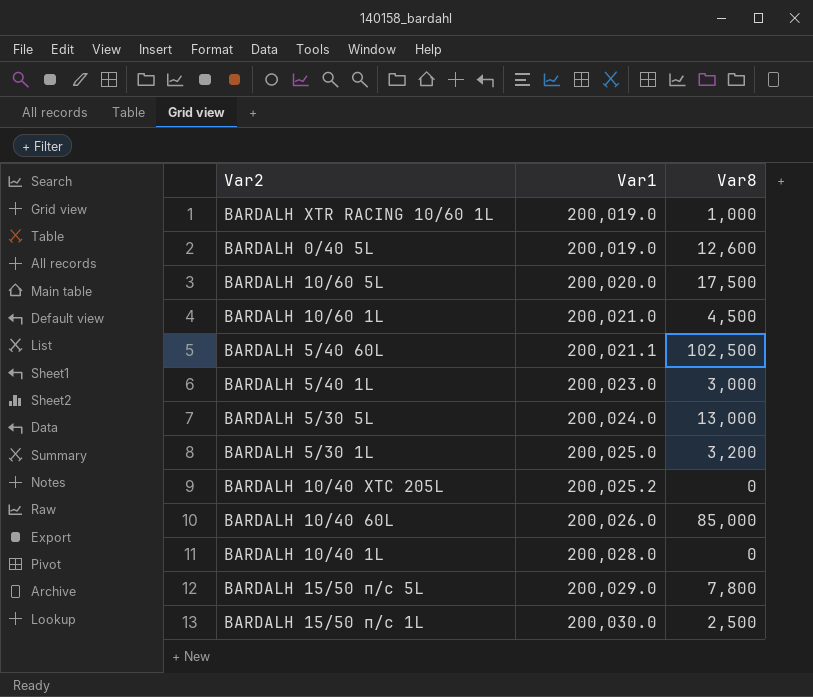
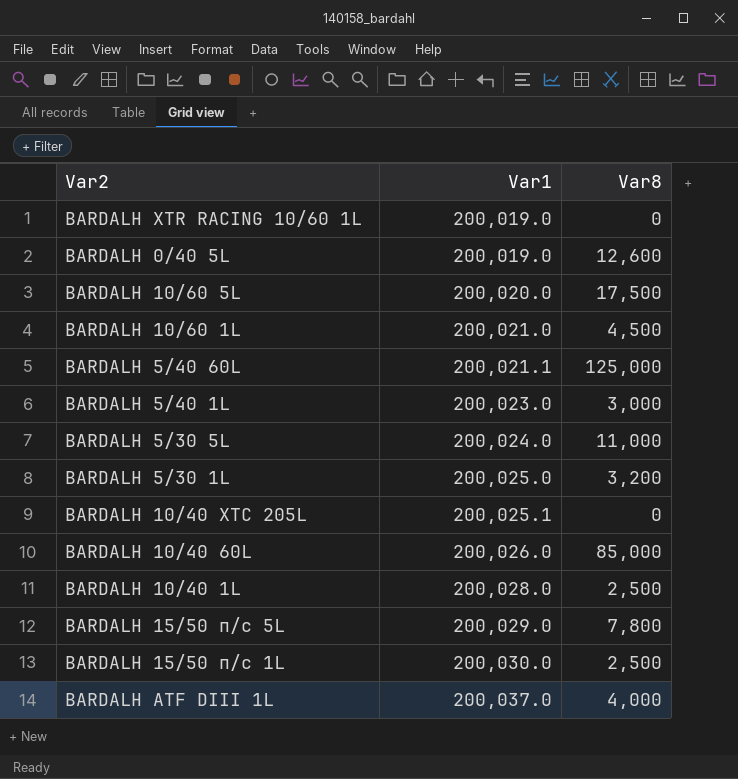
BARDALH XTR RACING 10/60 1L | Var8: 1,000 -> 0
BARDALH 5/40 60L | Var8: 102,500 -> 125,000
BARDALH 5/30 5L | Var8: 13,000 -> 11,000
BARDALH 10/40 XTC 205L | Var1: 200,025.2 -> 200,025.1
BARDALH 10/40 1L | Var8: 0 -> 2,500
row BARDALH ATF DIII 1L: none -> 200,037.0 | 4,000

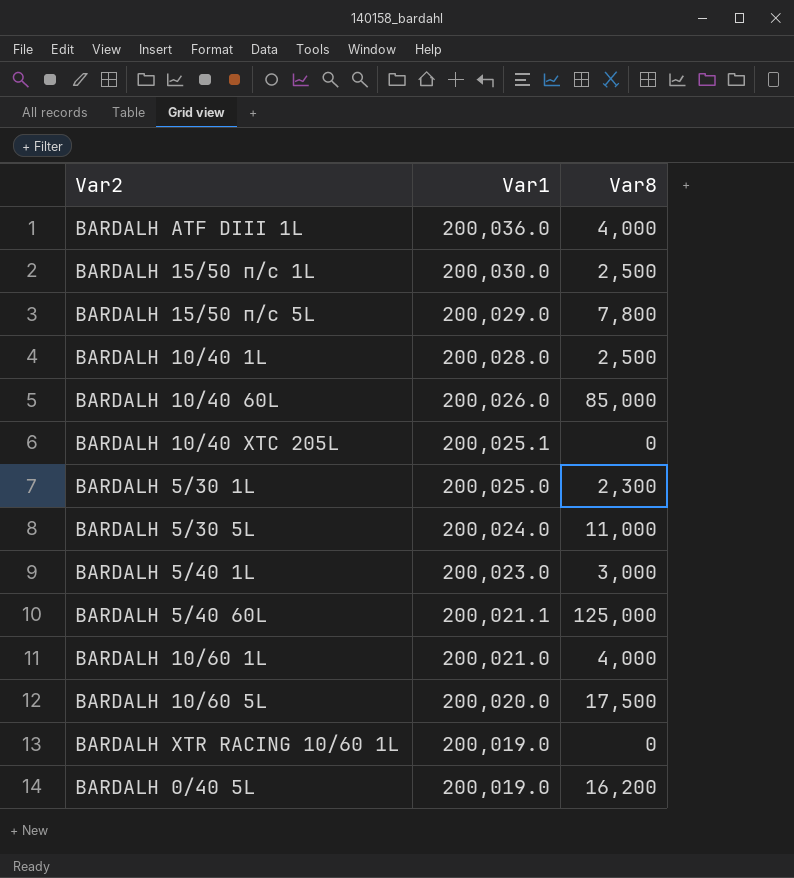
row order: Var1 ascending -> Var1 descending
BARDALH ATF DIII 1L | Var1: 200,037.0 -> 200,036.0
BARDALH 5/30 1L | Var8: 3,200 -> 2,300
BARDALH 10/60 1L | Var8: 4,500 -> 4,000
BARDALH 0/40 5L | Var8: 12,600 -> 16,200

